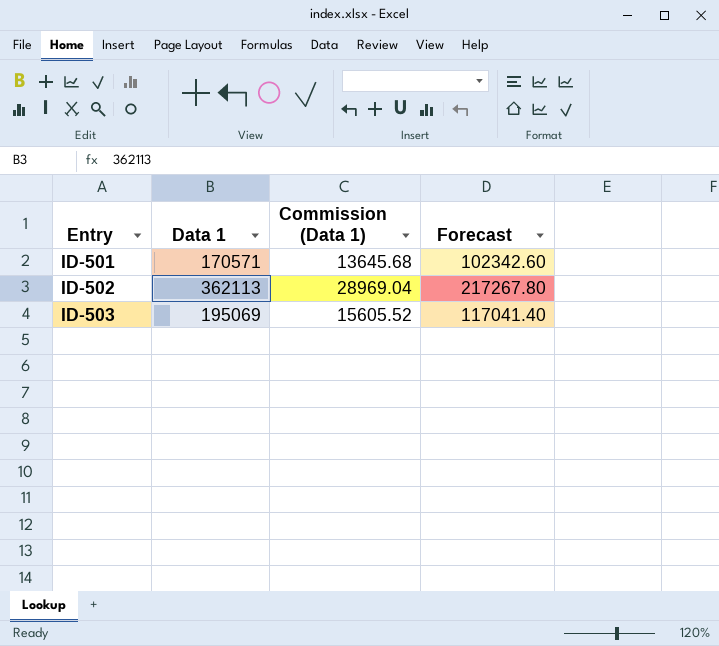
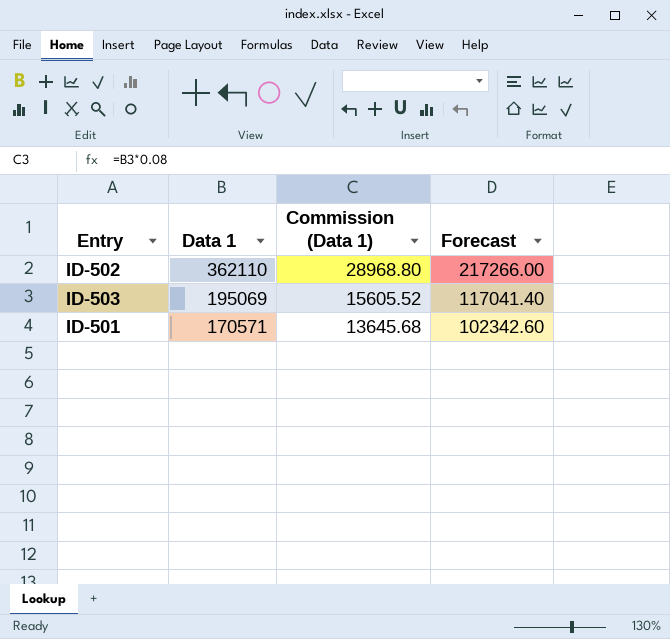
row order: Entry ascending -> Data 1 descending
ID-502 | Data 1: 362113 -> 362110
ID-502 | Commission (Data 1): 28969.04 -> 28968.80
ID-502 | Forecast: 217267.80 -> 217266.00

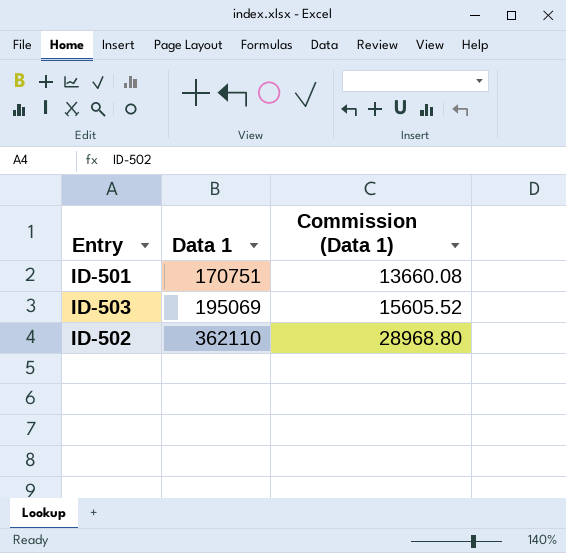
row order: Data 1 descending -> Data 1 ascending
column Forecast | formula: [Data 1] * 0.6 -> none
ID-501 | Data 1: 170571 -> 170751
ID-501 | Commission (Data 1): 13645.68 -> 13660.08

